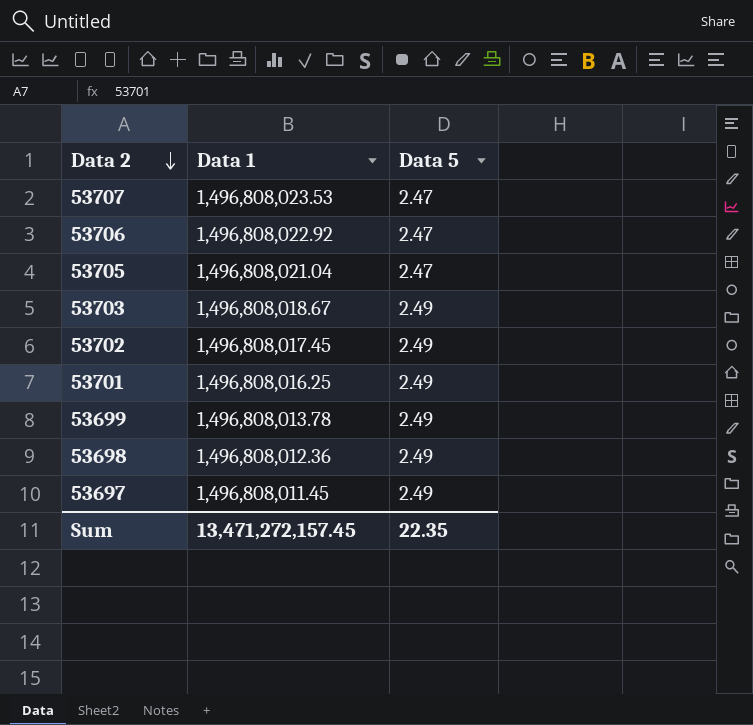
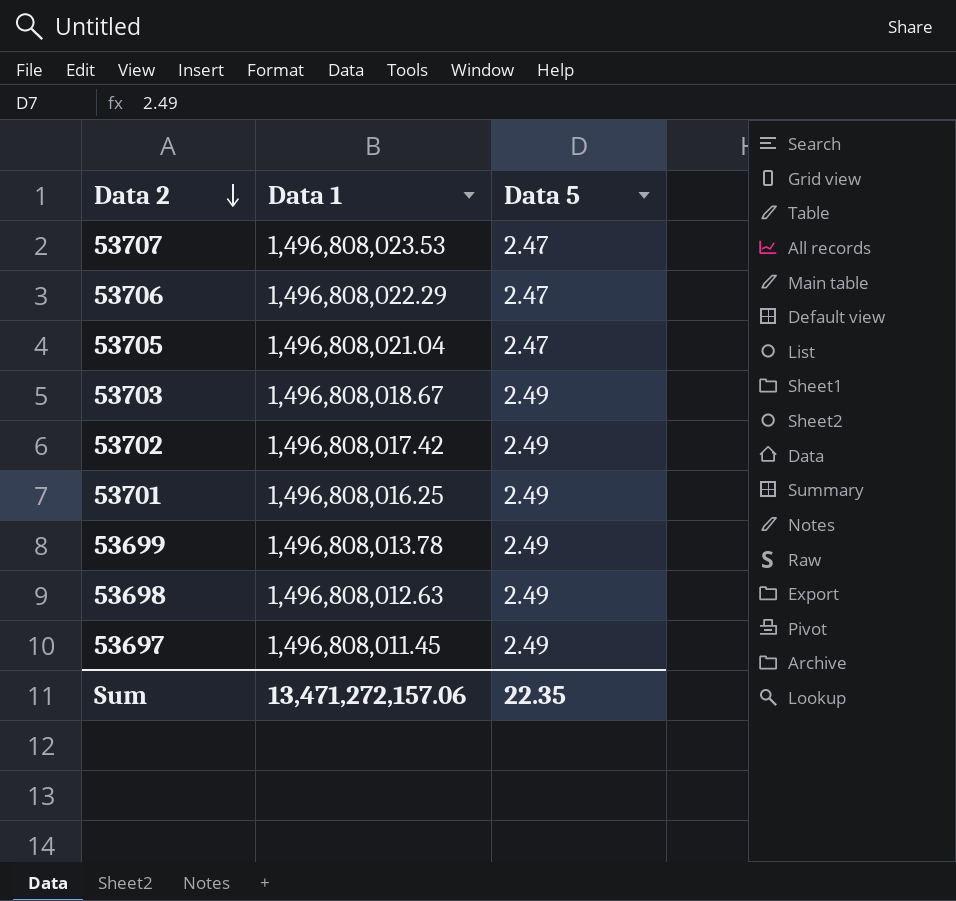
53706 | Data 1: 1,496,808,022.92 -> 1,496,808,022.29
53702 | Data 1: 1,496,808,017.45 -> 1,496,808,017.42
53698 | Data 1: 1,496,808,012.36 -> 1,496,808,012.63
Sum | Data 1: 13,471,272,157.45 -> 13,471,272,157.06

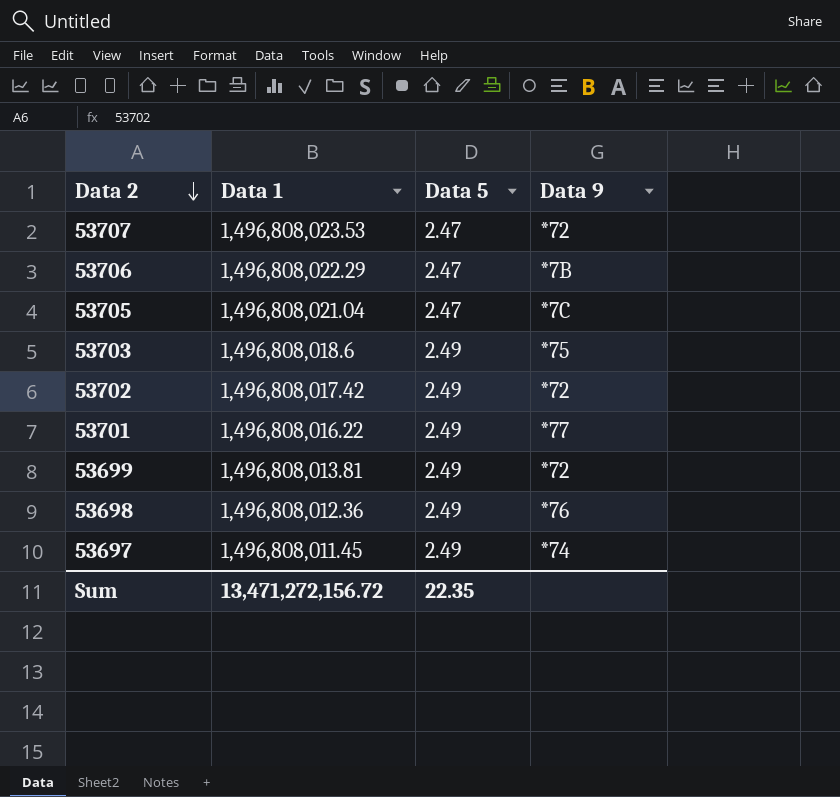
column Data 9 | position: none -> 4
53703 | Data 1: 1,496,808,018.67 -> 1,496,808,018.6
53701 | Data 1: 1,496,808,016.25 -> 1,496,808,016.22
53699 | Data 1: 1,496,808,013.78 -> 1,496,808,013.81
53698 | Data 1: 1,496,808,012.63 -> 1,496,808,012.36
Sum | Data 1: 13,471,272,157.06 -> 13,471,272,156.72

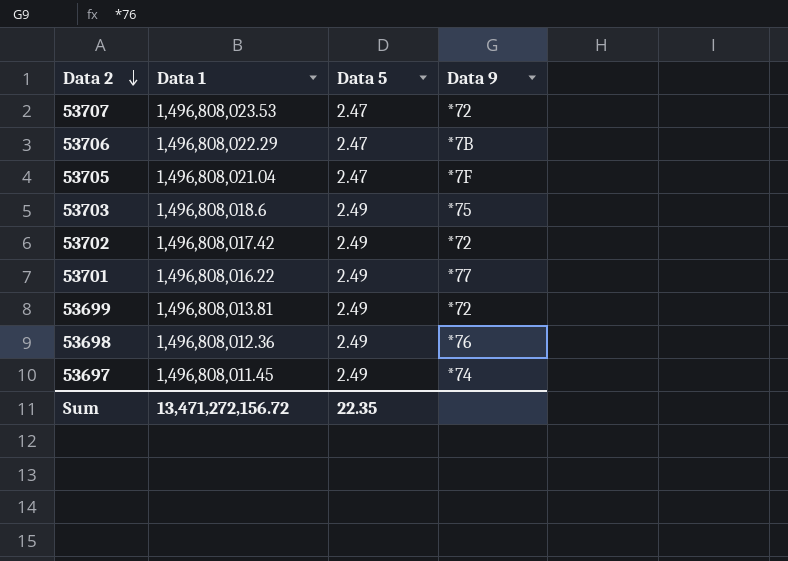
53705 | Data 9: *7C -> *7F

